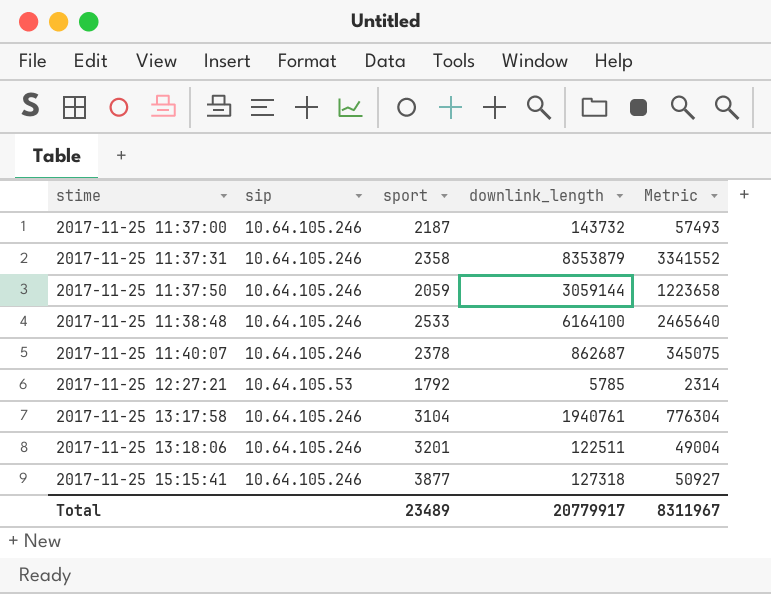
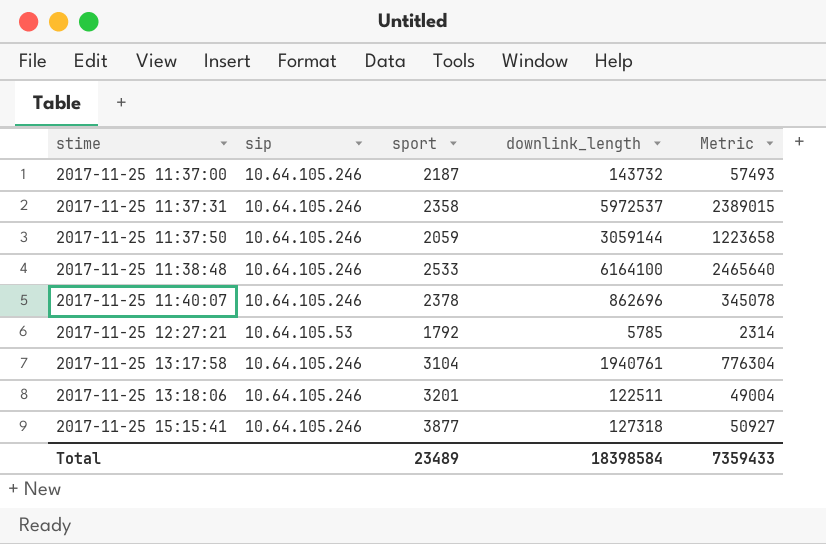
2017-11-25 11:37:31 | downlink_length: 8353879 -> 5972537
2017-11-25 11:37:31 | Metric: 3341552 -> 2389015
2017-11-25 11:40:07 | downlink_length: 862687 -> 862696
2017-11-25 11:40:07 | Metric: 345075 -> 345078
Total | downlink_length: 20779917 -> 18398584
Total | Metric: 8311967 -> 7359433

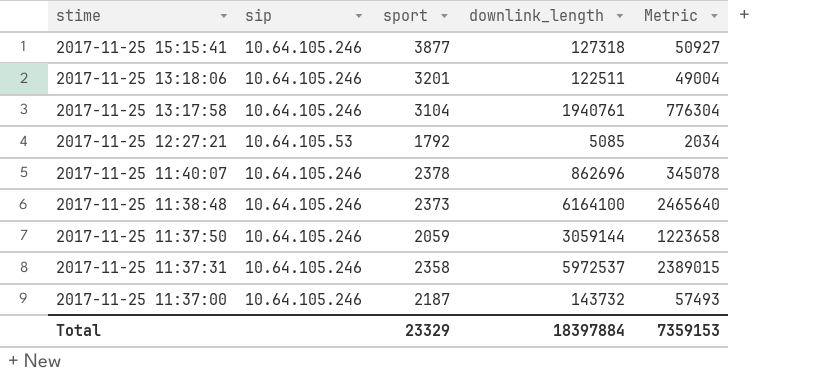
row order: stime ascending -> stime descending
2017-11-25 12:27:21 | downlink_length: 5785 -> 5085
2017-11-25 12:27:21 | Metric: 2314 -> 2034
2017-11-25 11:38:48 | sport: 2533 -> 2373
Total | sport: 23489 -> 23329
Total | downlink_length: 18398584 -> 18397884
Total | Metric: 7359433 -> 7359153

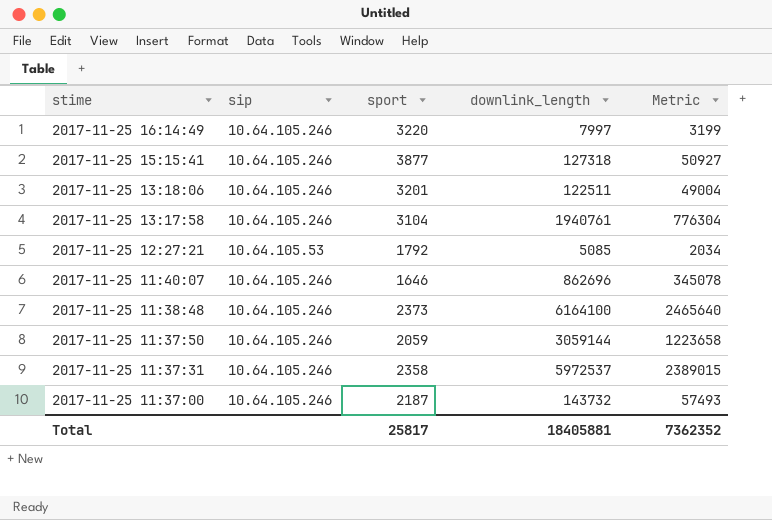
row 2017-11-25 16:14:49: none -> 10.64.105.246 | 3220 | 7997 | 3199
2017-11-25 11:40:07 | sport: 2378 -> 1646
Total | sport: 23329 -> 25817
Total | downlink_length: 18397884 -> 18405881
Total | Metric: 7359153 -> 7362352

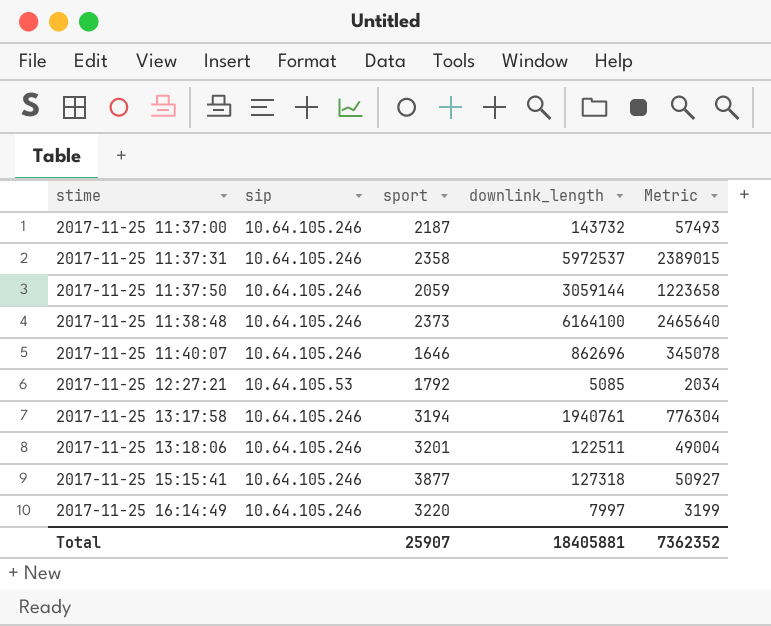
row order: stime descending -> stime ascending
2017-11-25 13:17:58 | sport: 3104 -> 3194
Total | sport: 25817 -> 25907

